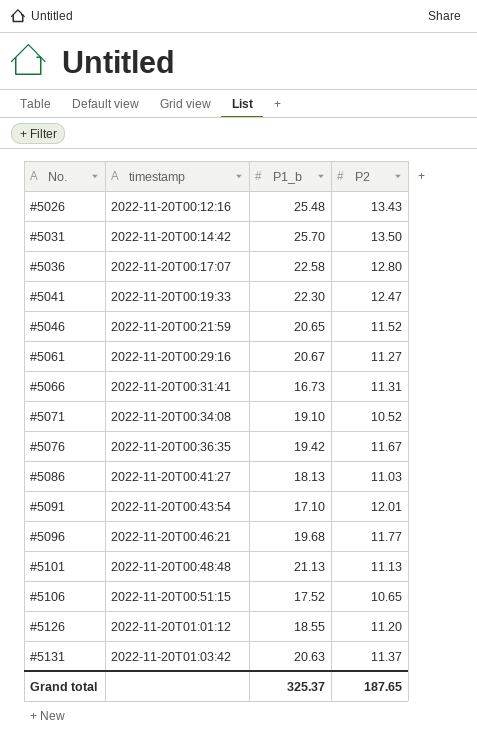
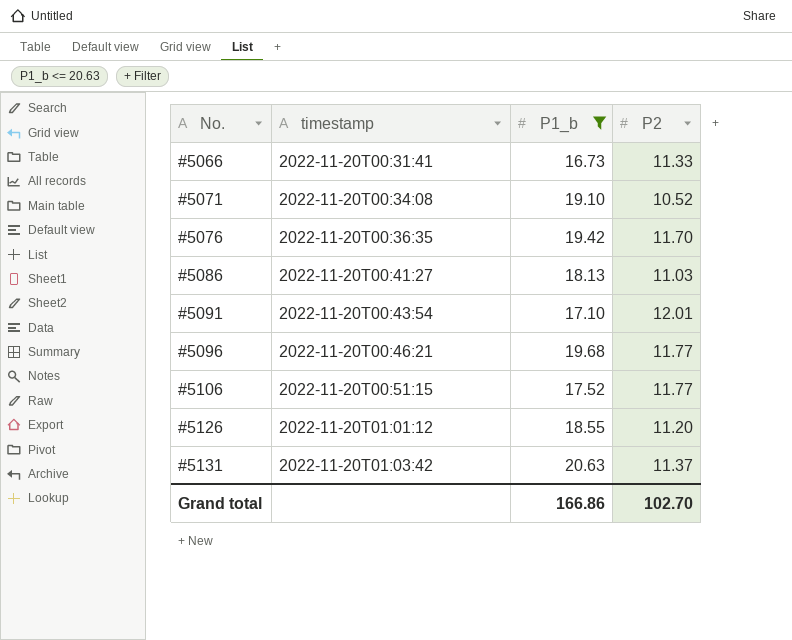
filter: none -> P1_b <= 20.63
#5066 | P2: 11.31 -> 11.33
#5076 | P2: 11.67 -> 11.70
#5106 | P2: 10.65 -> 11.77
Grand total | P1_b: 325.37 -> 166.86
Grand total | P2: 187.65 -> 102.70

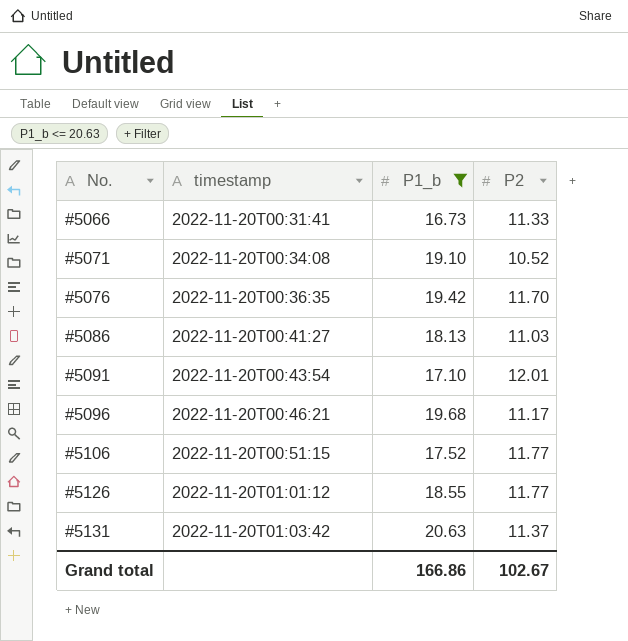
#5096 | P2: 11.77 -> 11.17
#5126 | P2: 11.20 -> 11.77
Grand total | P2: 102.70 -> 102.67

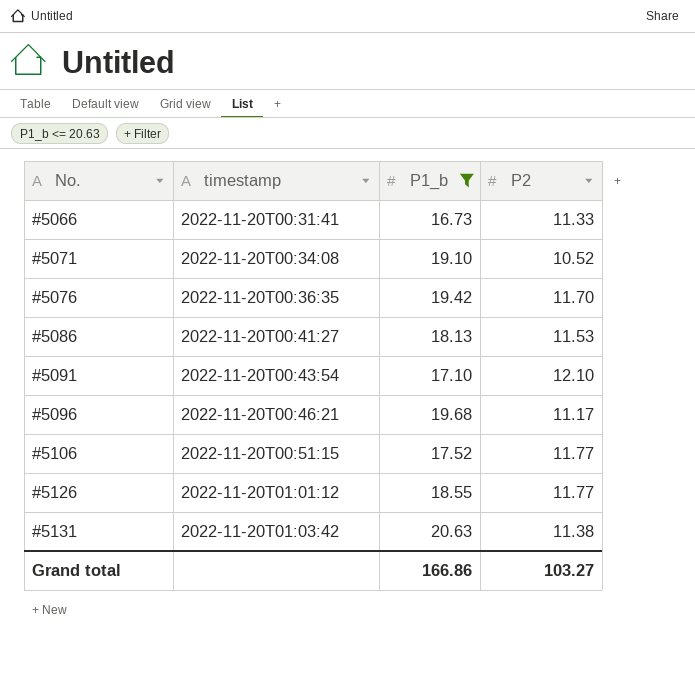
#5086 | P2: 11.03 -> 11.53
#5091 | P2: 12.01 -> 12.10
#5131 | P2: 11.37 -> 11.38
Grand total | P2: 102.67 -> 103.27

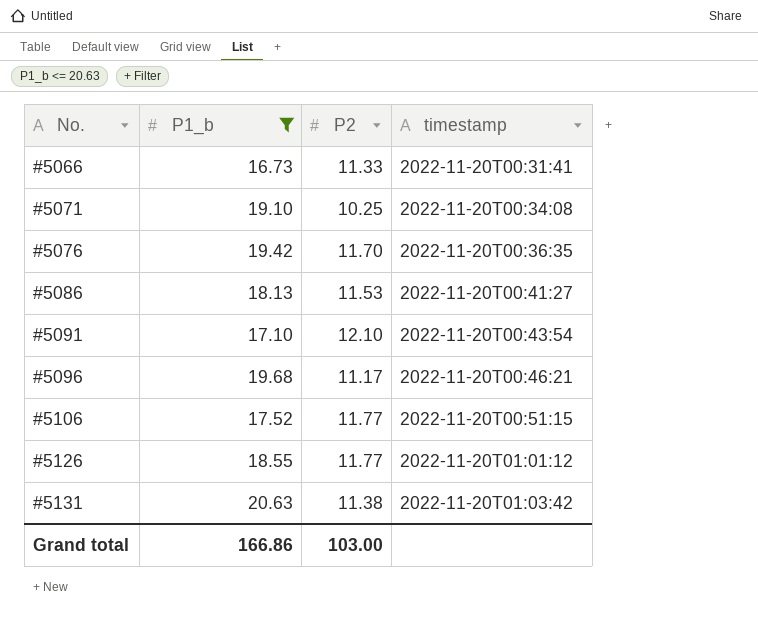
column timestamp | position: 2 -> 4
#5071 | P2: 10.52 -> 10.25
Grand total | P2: 103.27 -> 103.00

